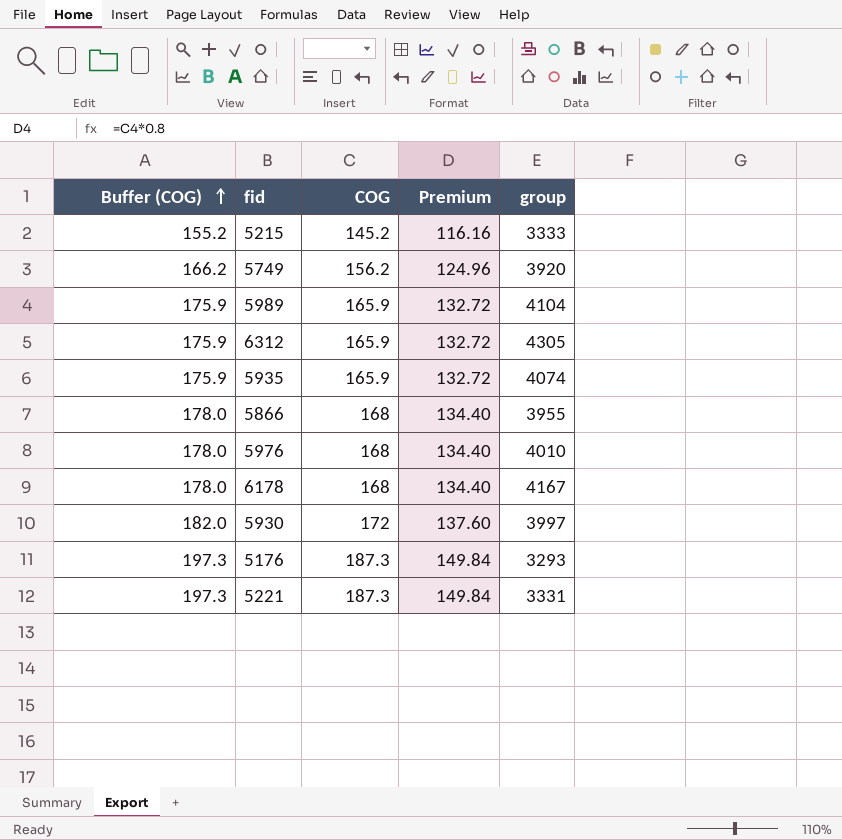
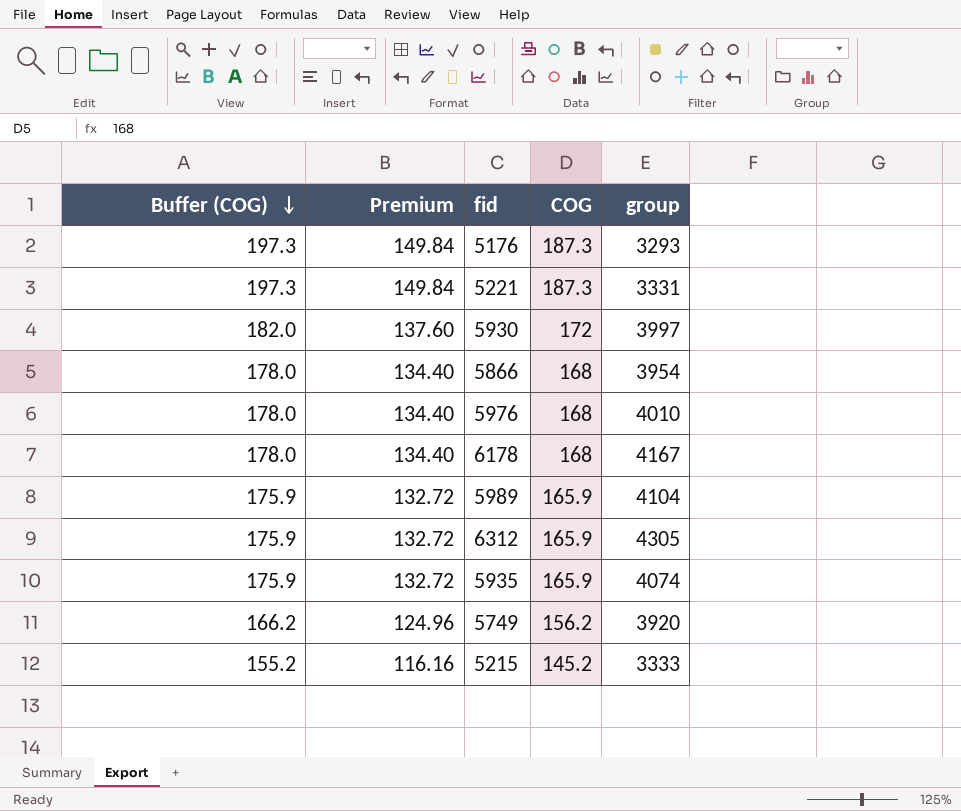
row order: Buffer (COG) ascending -> Buffer (COG) descending
column Premium | position: 4 -> 2
5866 | group: 3955 -> 3954

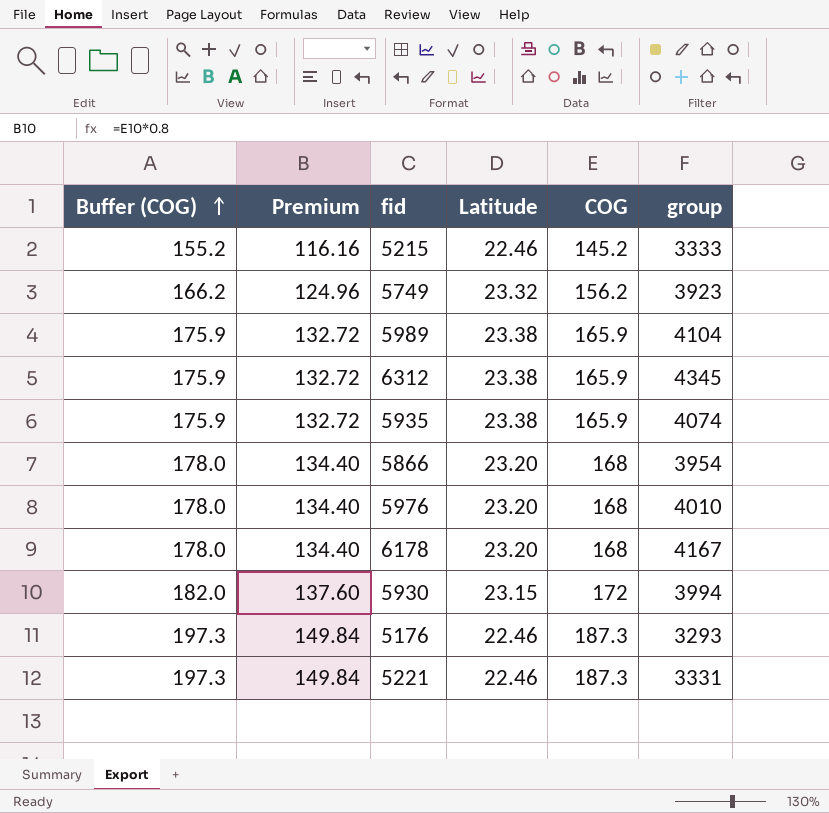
row order: Buffer (COG) descending -> Buffer (COG) ascending
column Latitude | position: none -> 4
5749 | group: 3920 -> 3923
6312 | group: 4305 -> 4345
5930 | group: 3997 -> 3994

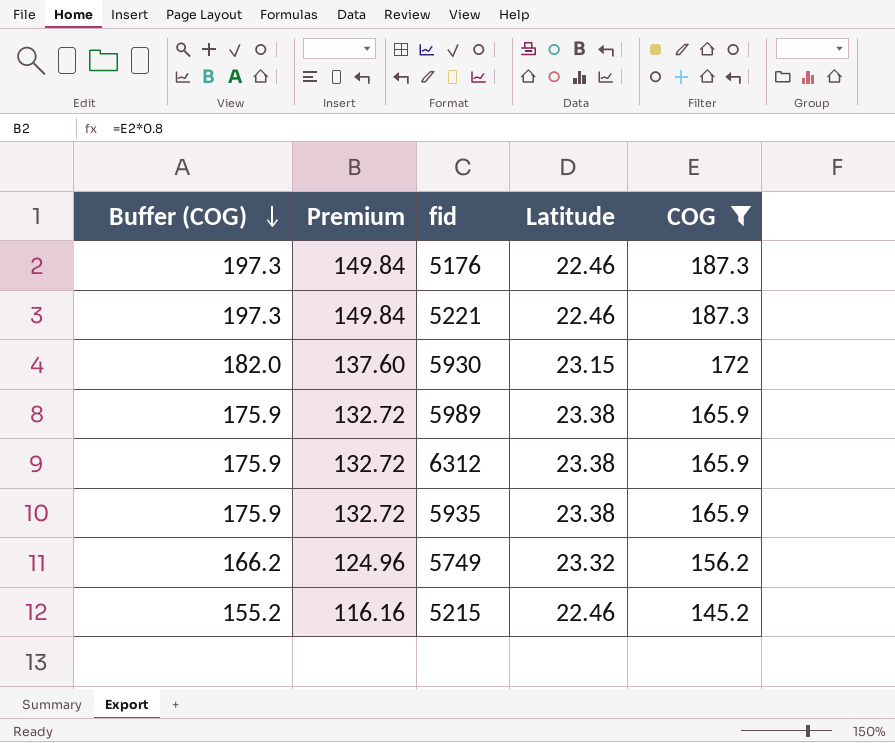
filter: none -> COG != 168
row order: Buffer (COG) ascending -> Buffer (COG) descending
column group | position: 6 -> none

